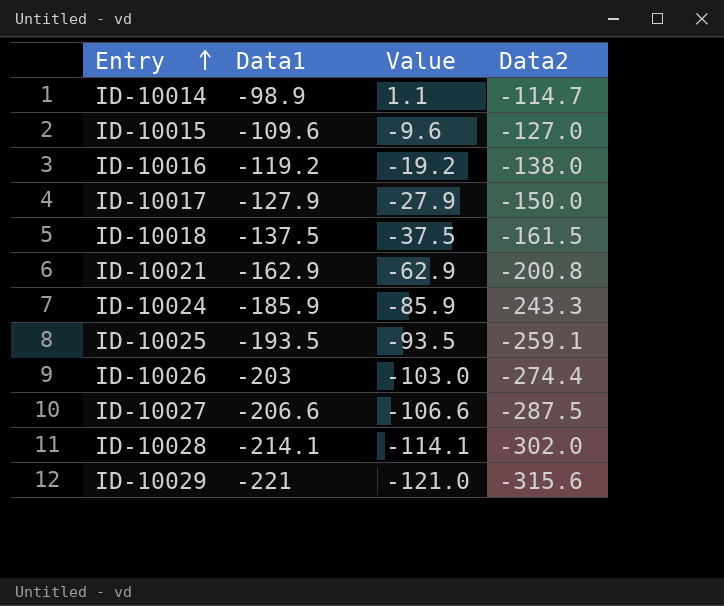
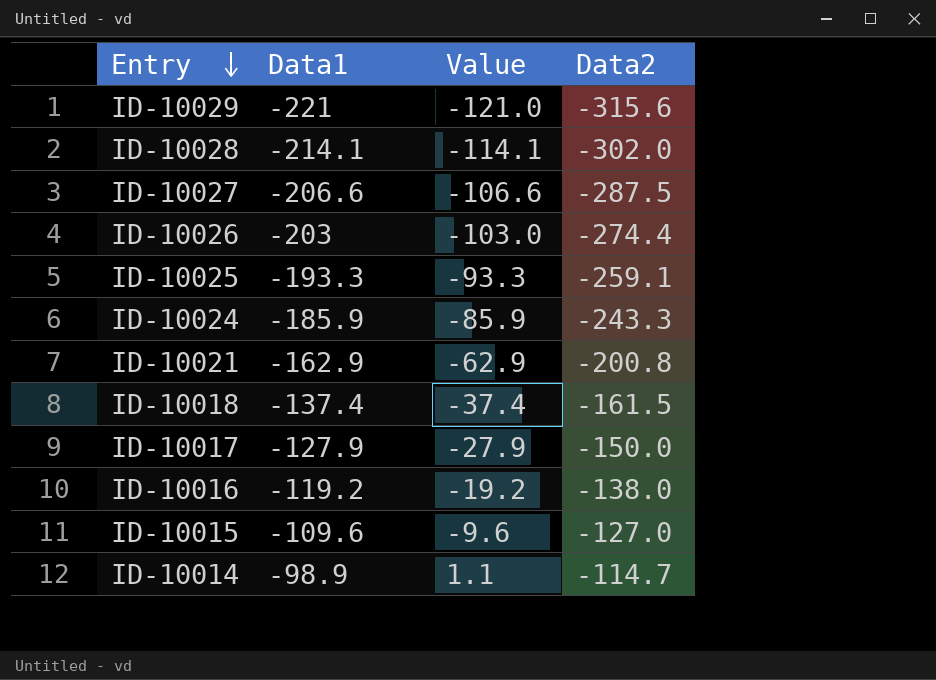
row order: Entry ascending -> Entry descending
ID-10025 | Data1: -193.5 -> -193.3
ID-10025 | Value: -93.5 -> -93.3
ID-10018 | Data1: -137.5 -> -137.4
ID-10018 | Value: -37.5 -> -37.4

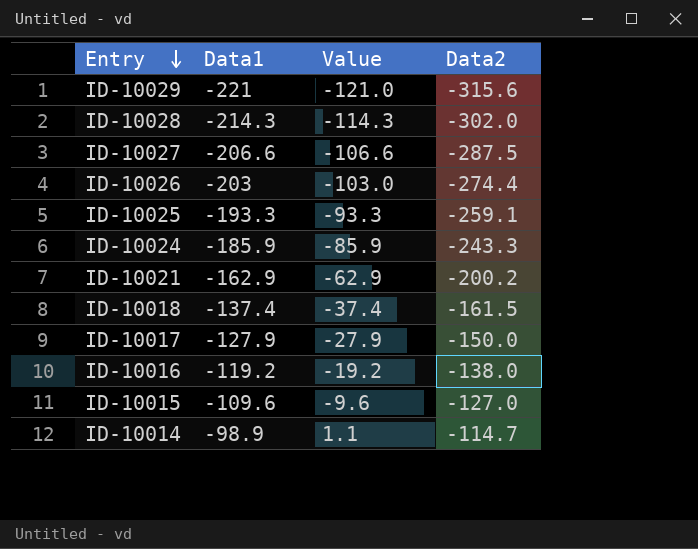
ID-10028 | Data1: -214.1 -> -214.3
ID-10028 | Value: -114.1 -> -114.3
ID-10021 | Data2: -200.8 -> -200.2

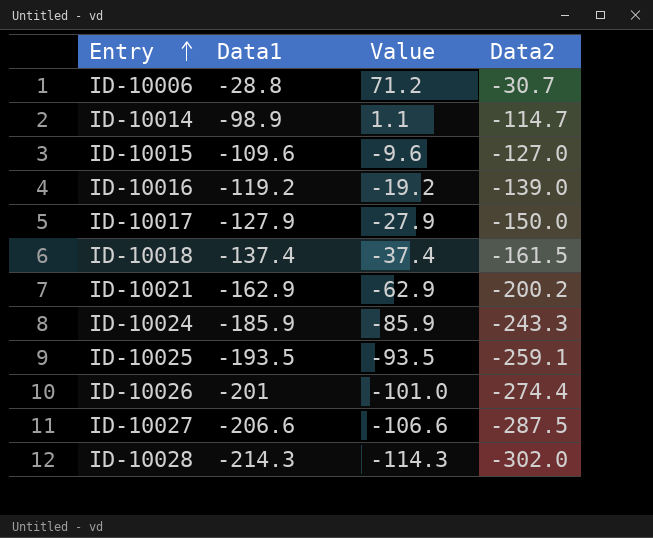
row order: Entry descending -> Entry ascending
row ID-10029: -221 | -121.0 | -315.6 -> none
row ID-10006: none -> -28.8 | 71.2 | -30.7
ID-10016 | Data2: -138.0 -> -139.0
ID-10025 | Data1: -193.3 -> -193.5
ID-10025 | Value: -93.3 -> -93.5
ID-10026 | Data1: -203 -> -201
ID-10026 | Value: -103.0 -> -101.0

